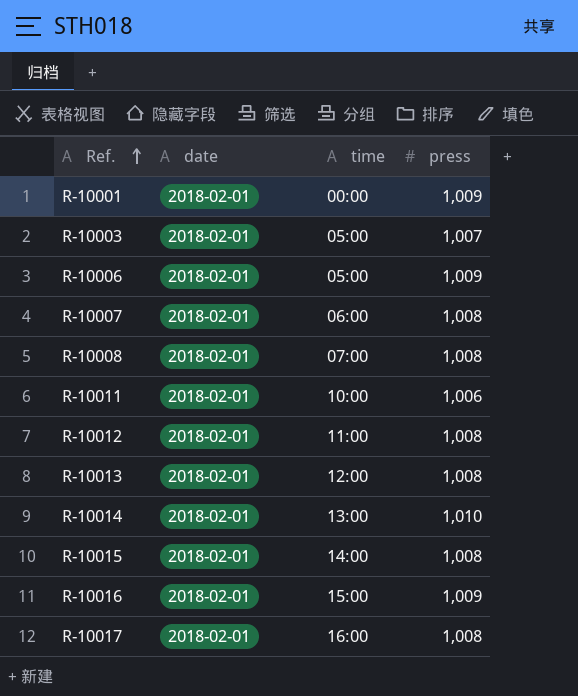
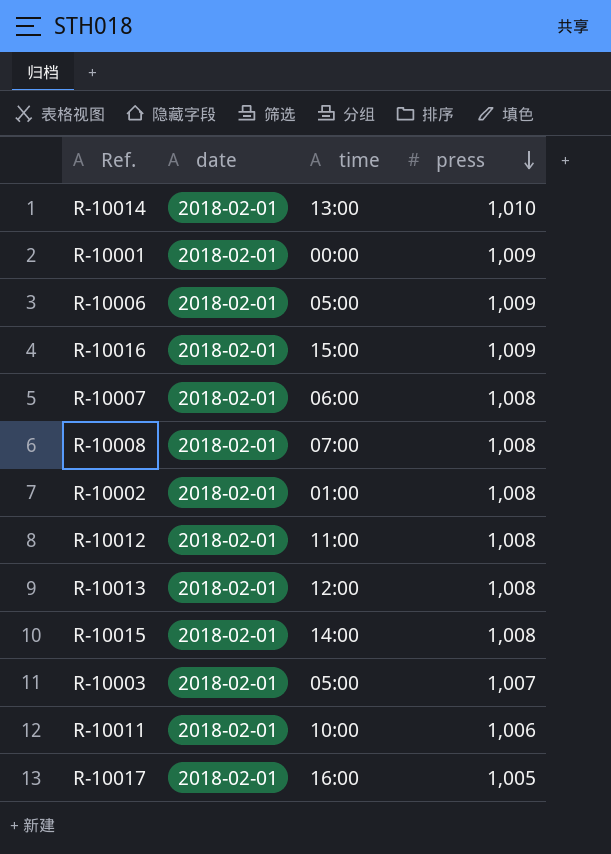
row order: Ref. ascending -> press descending
row R-10002: none -> 2018-02-01 | 01:00 | 1,008
R-10017 | press: 1,008 -> 1,005

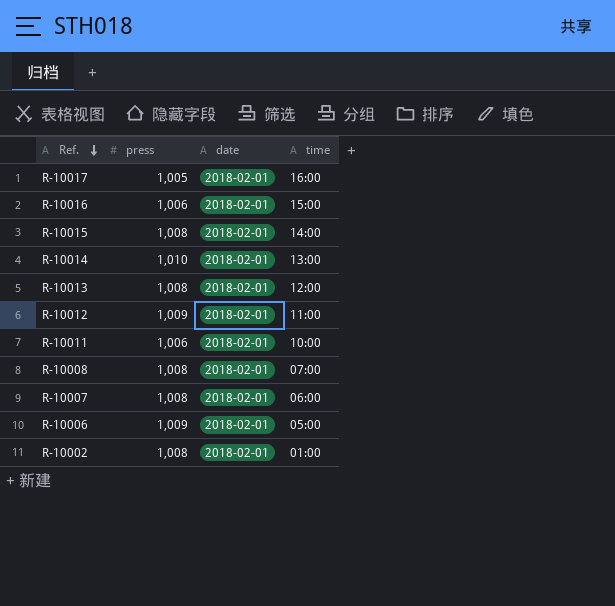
row order: press descending -> Ref. descending
column press | position: 4 -> 2
row R-10001: 2018-02-01 | 00:00 | 1,009 -> none
row R-10003: 2018-02-01 | 05:00 | 1,007 -> none
R-10016 | press: 1,009 -> 1,006
R-10012 | press: 1,008 -> 1,009

